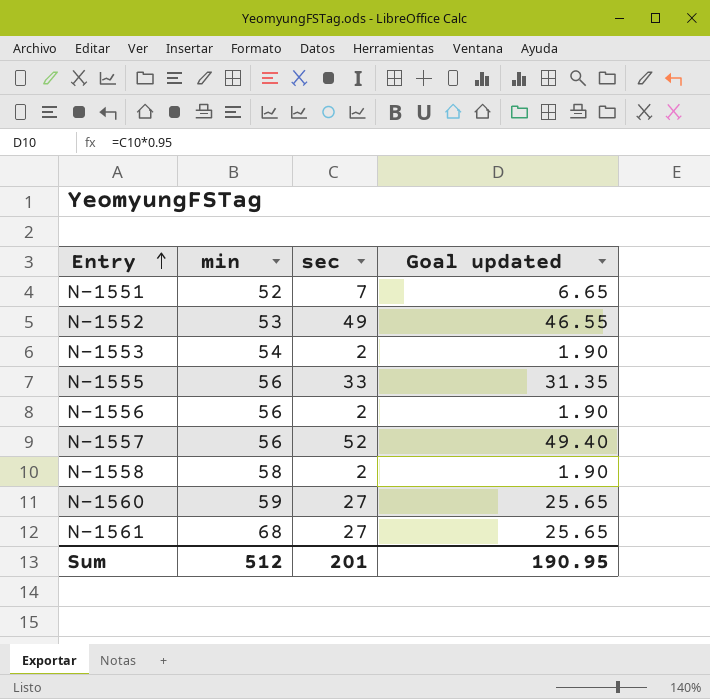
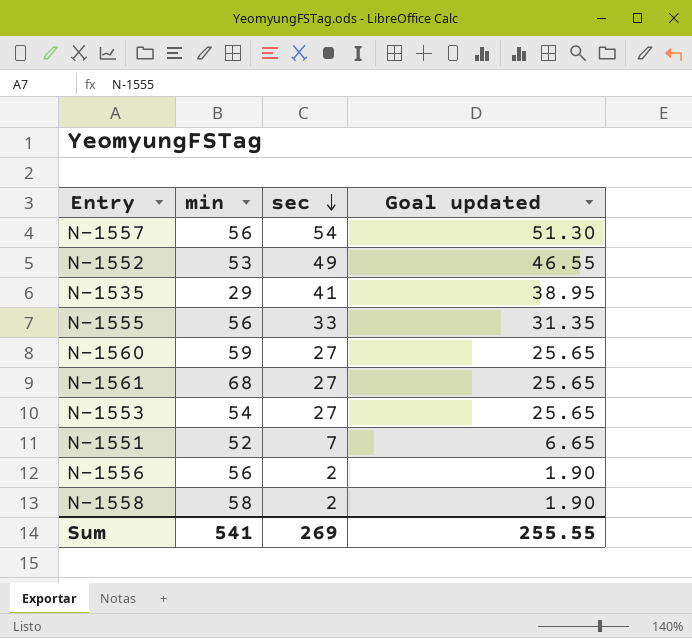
row order: Entry ascending -> sec descending
N-1557 | sec: 52 -> 54
N-1557 | Goal updated: 49.40 -> 51.30
row N-1535: none -> 29 | 41 | 38.95
N-1553 | sec: 2 -> 27
N-1553 | Goal updated: 1.90 -> 25.65
Sum | min: 512 -> 541
Sum | sec: 201 -> 269
Sum | Goal updated: 190.95 -> 255.55

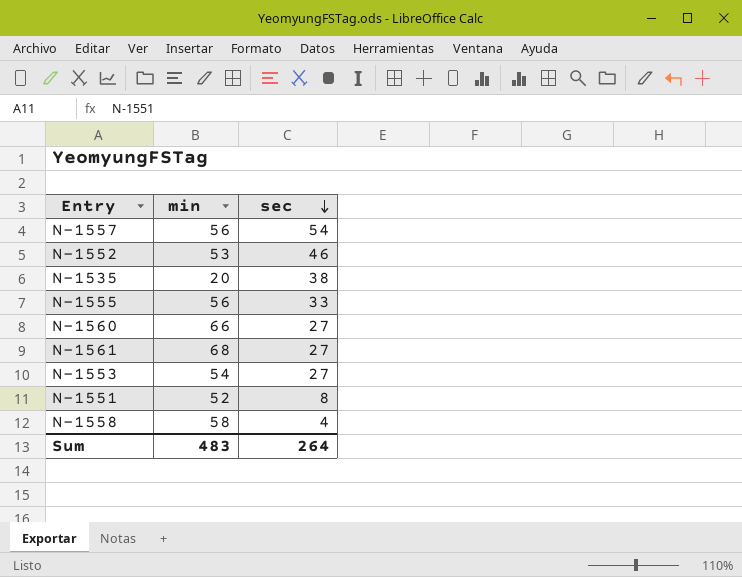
column Goal updated | formula: [sec] * 0.95 -> none
row N-1556: 56 | 2 | 1.90 -> none
N-1552 | sec: 49 -> 46
N-1535 | min: 29 -> 20
N-1535 | sec: 41 -> 38
N-1560 | min: 59 -> 66
N-1551 | sec: 7 -> 8
N-1558 | sec: 2 -> 4
Sum | min: 541 -> 483
Sum | sec: 269 -> 264

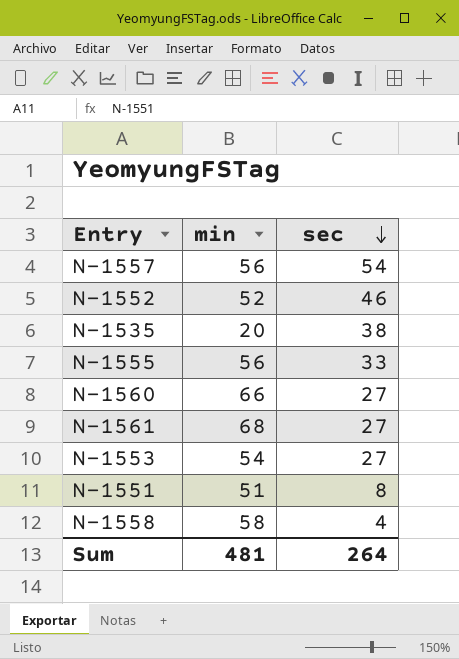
N-1552 | min: 53 -> 52
N-1551 | min: 52 -> 51
Sum | min: 483 -> 481

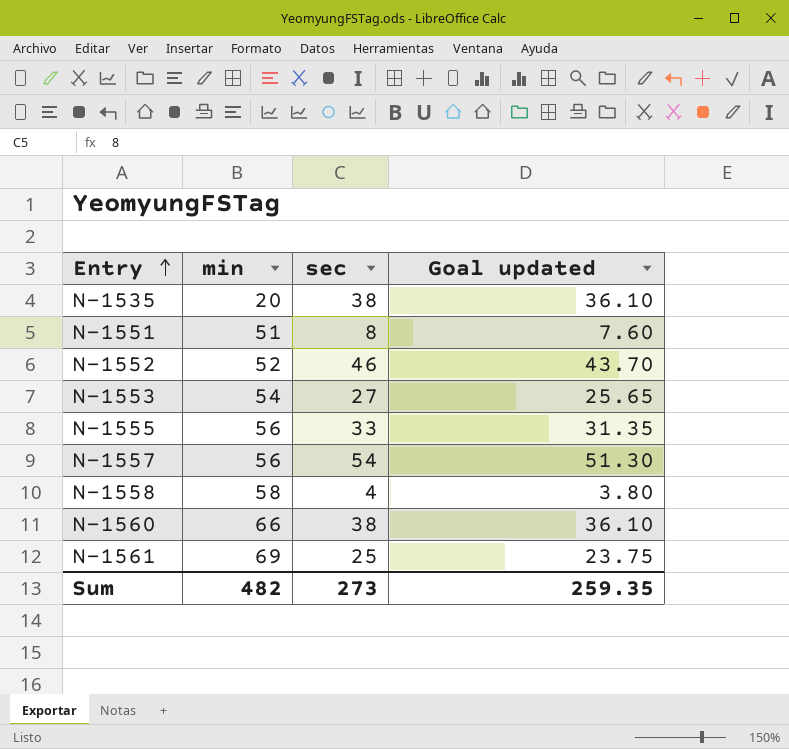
row order: sec descending -> Entry ascending
column Goal updated | formula: none -> [sec] * 0.95
N-1560 | sec: 27 -> 38
N-1561 | min: 68 -> 69
N-1561 | sec: 27 -> 25
Sum | min: 481 -> 482
Sum | sec: 264 -> 273

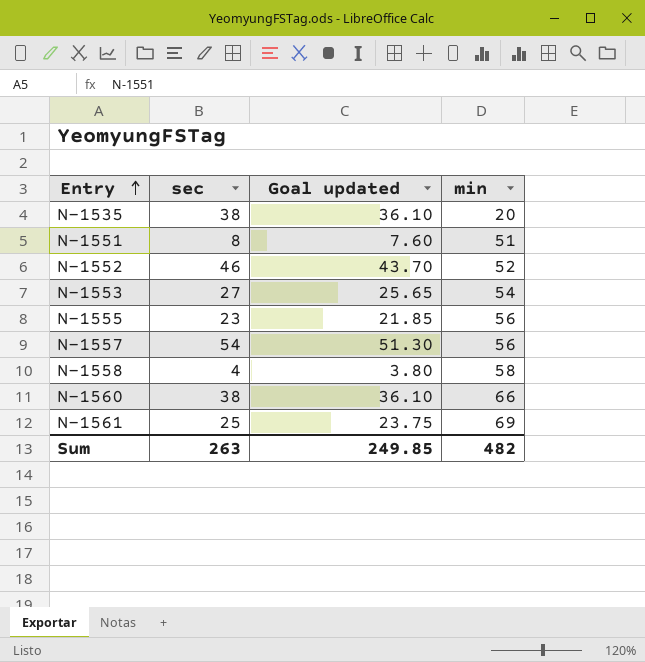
column min | position: 2 -> 4
N-1555 | sec: 33 -> 23
N-1555 | Goal updated: 31.35 -> 21.85
Sum | sec: 273 -> 263
Sum | Goal updated: 259.35 -> 249.85

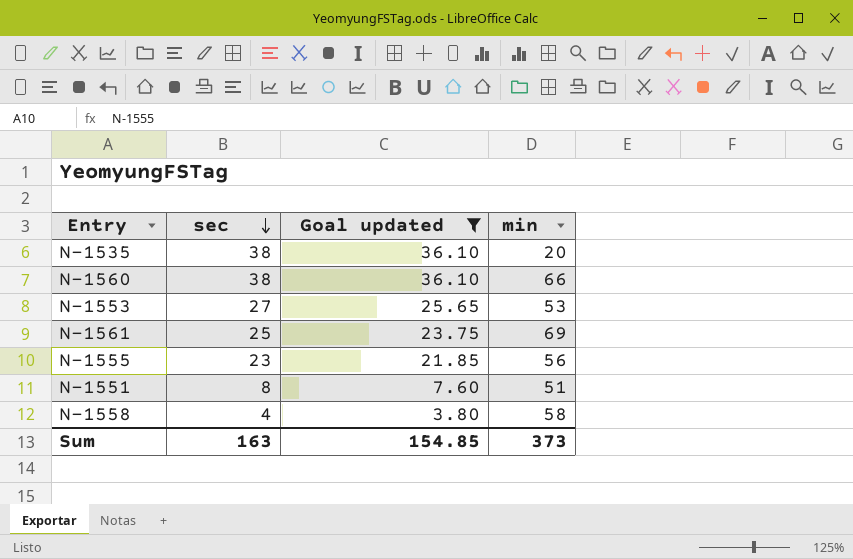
filter: none -> Goal updated <= 36.10
row order: Entry ascending -> sec descending
N-1553 | min: 54 -> 53
Sum | sec: 263 -> 163
Sum | Goal updated: 249.85 -> 154.85
Sum | min: 482 -> 373

